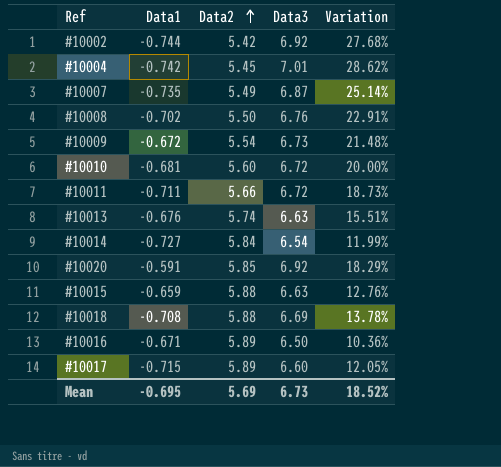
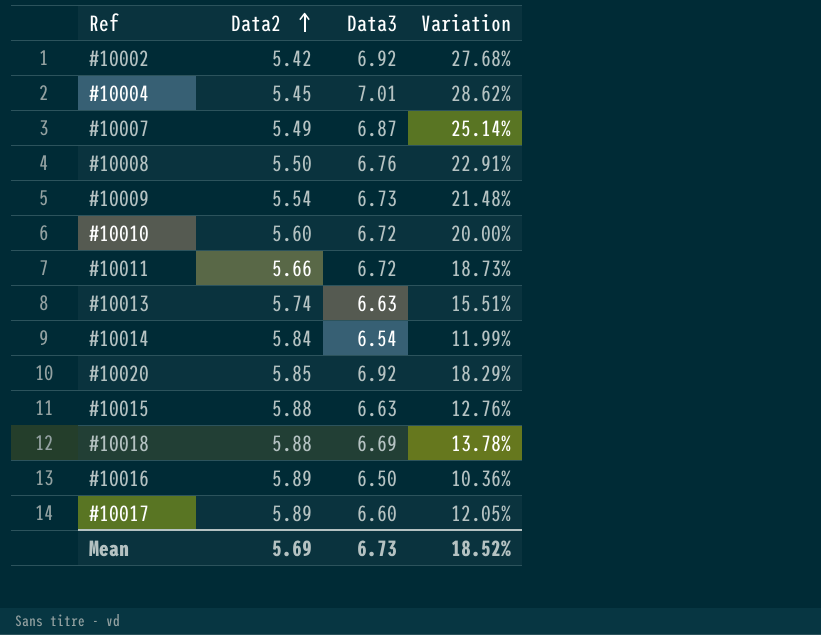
column Data1 | position: 2 -> none

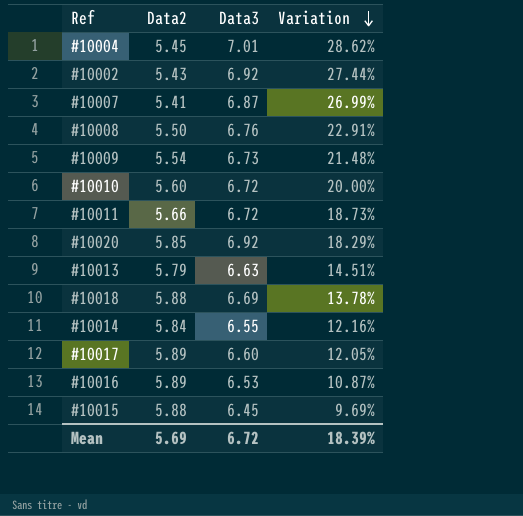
row order: Data2 ascending -> Variation descending
#10002 | Data2: 5.42 -> 5.43
#10002 | Variation: 27.68% -> 27.44%
#10007 | Data2: 5.49 -> 5.41
#10007 | Variation: 25.14% -> 26.99%
#10013 | Data2: 5.74 -> 5.79
#10013 | Variation: 15.51% -> 14.51%
#10014 | Data3: 6.54 -> 6.55
#10014 | Variation: 11.99% -> 12.16%
#10016 | Data3: 6.50 -> 6.53
#10016 | Variation: 10.36% -> 10.87%
#10015 | Data3: 6.63 -> 6.45
#10015 | Variation: 12.76% -> 9.69%
Mean | Data3: 6.73 -> 6.72
Mean | Variation: 18.52% -> 18.39%

